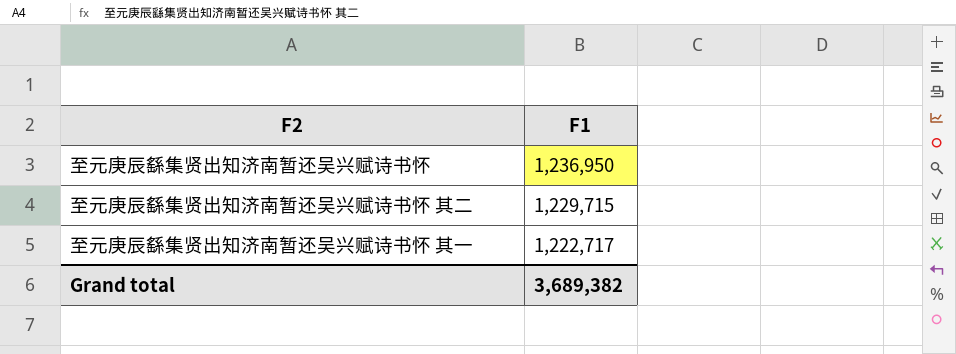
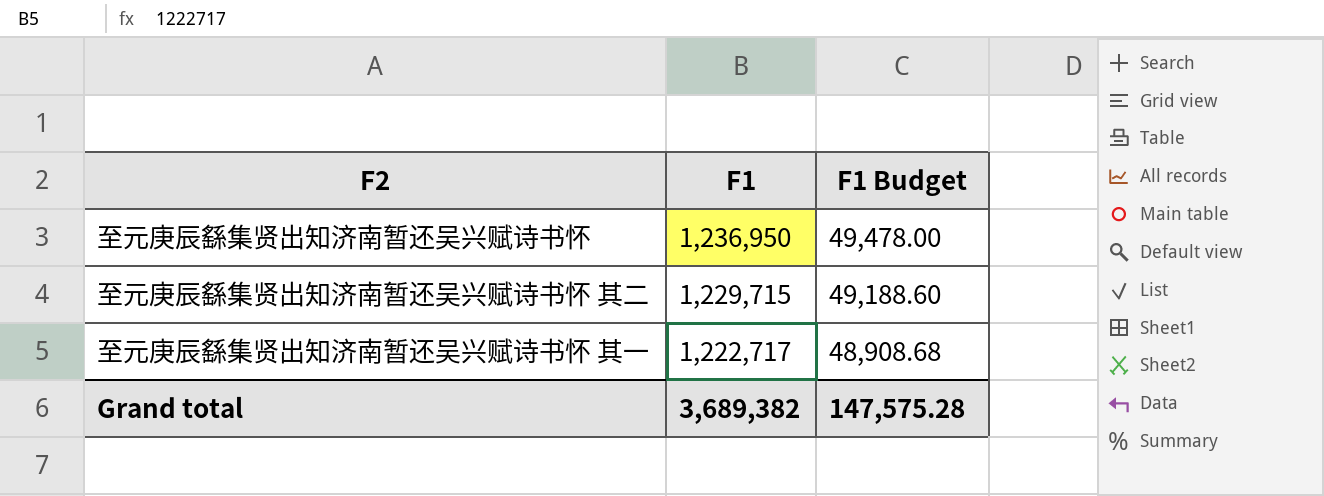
column F1 Budget | formula: none -> [F1] * 0.04

